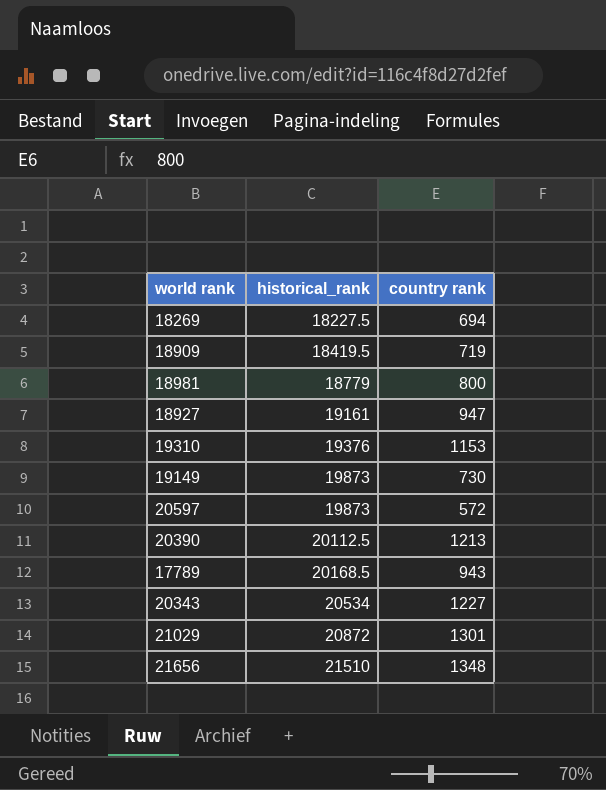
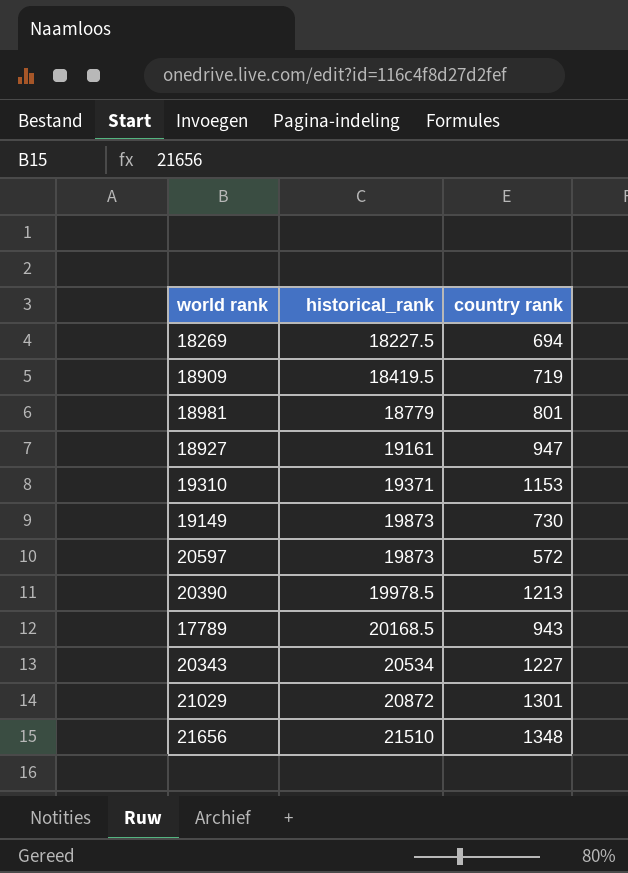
18981 | country rank: 800 -> 801
19310 | historical_rank: 19376 -> 19371
20390 | historical_rank: 20112.5 -> 19978.5

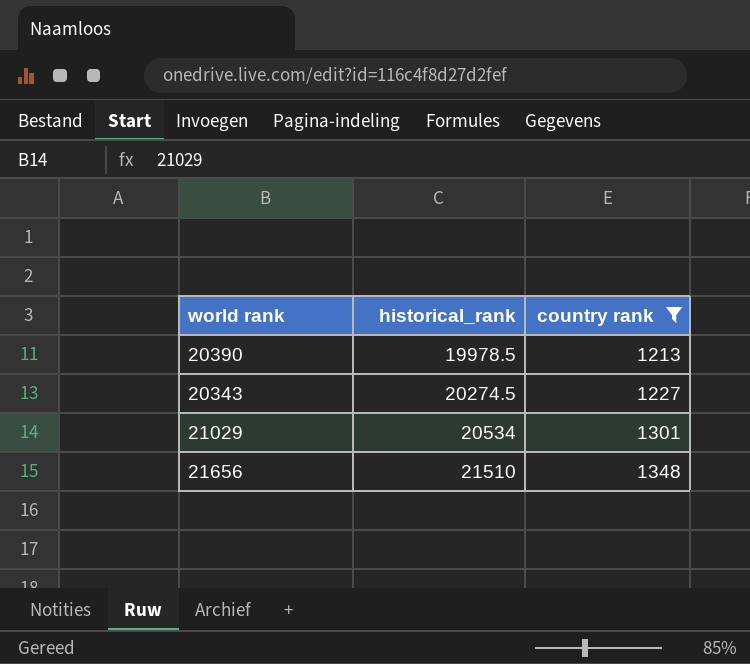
filter: none -> country rank >= 1213
20343 | historical_rank: 20534 -> 20274.5
21029 | historical_rank: 20872 -> 20534

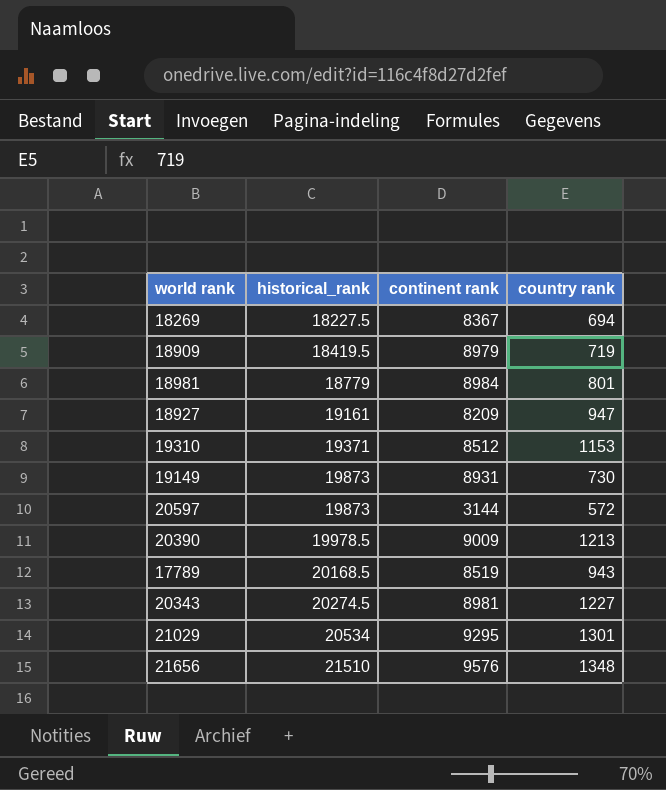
filter: country rank >= 1213 -> none
column continent rank | position: none -> 3

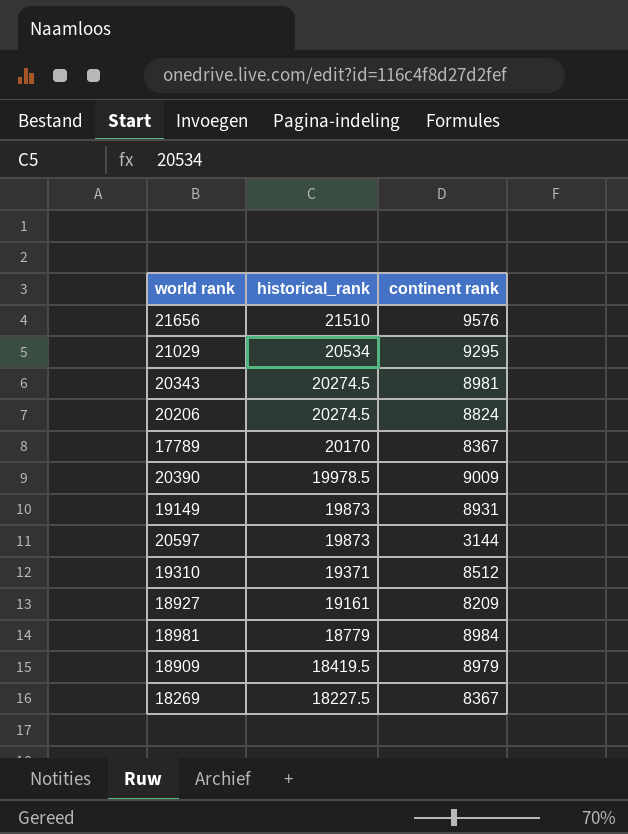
row order: historical_rank ascending -> historical_rank descending
column country rank | position: 4 -> none
row 20206: none -> 20274.5 | 8824
17789 | historical_rank: 20168.5 -> 20170
17789 | continent rank: 8519 -> 8367

